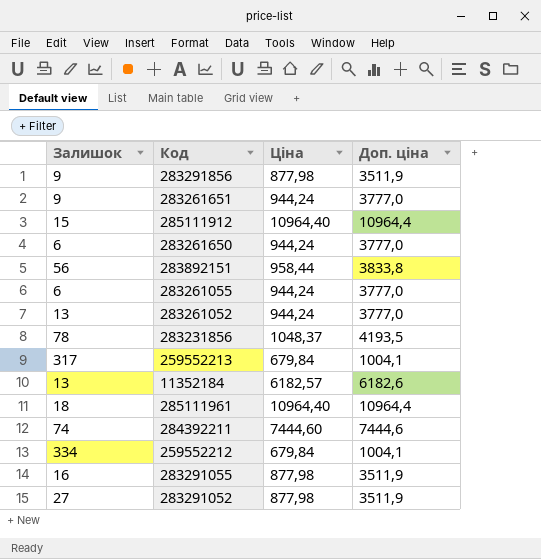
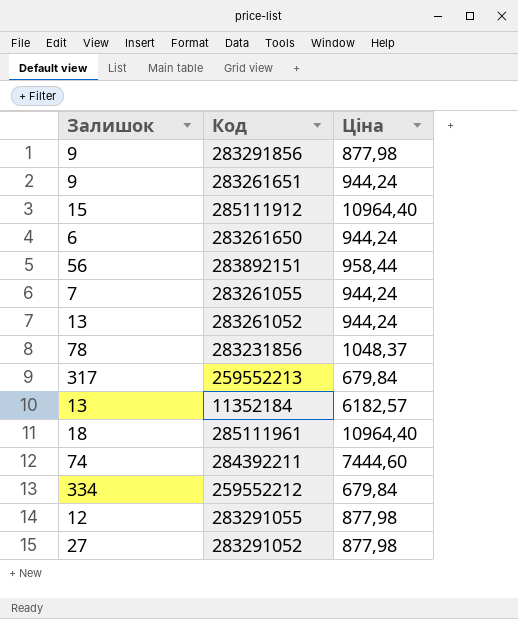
column Доп. ціна | position: 4 -> none
283261055 | Залишок: 6 -> 7
283291055 | Залишок: 16 -> 12

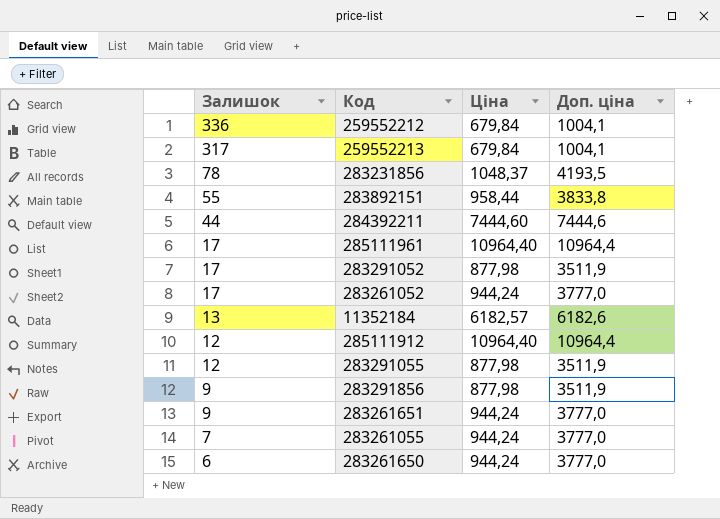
row order: none -> Залишок descending
column Доп. ціна | position: none -> 4
259552212 | Залишок: 334 -> 336
283892151 | Залишок: 56 -> 55
284392211 | Залишок: 74 -> 44
285111961 | Залишок: 18 -> 17
283291052 | Залишок: 27 -> 17
283261052 | Залишок: 13 -> 17
285111912 | Залишок: 15 -> 12

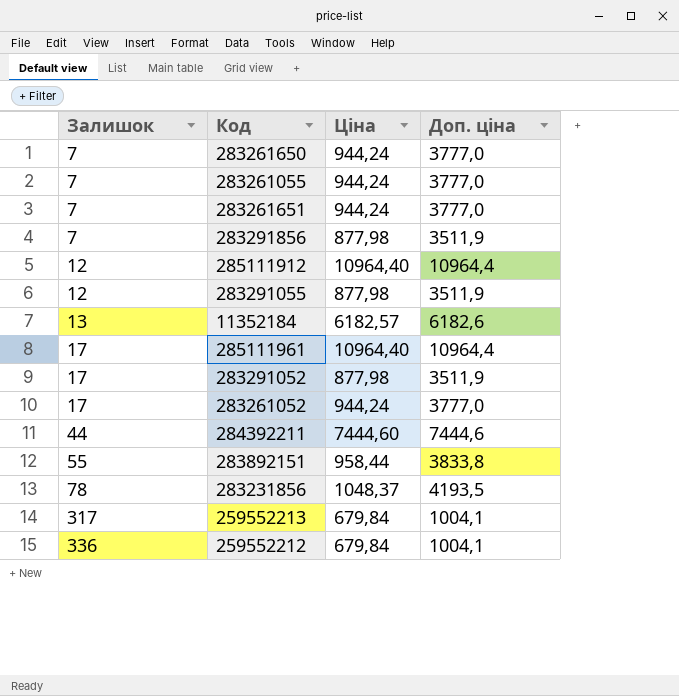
row order: Залишок descending -> Залишок ascending
283261650 | Залишок: 6 -> 7
283261651 | Залишок: 9 -> 7
283291856 | Залишок: 9 -> 7

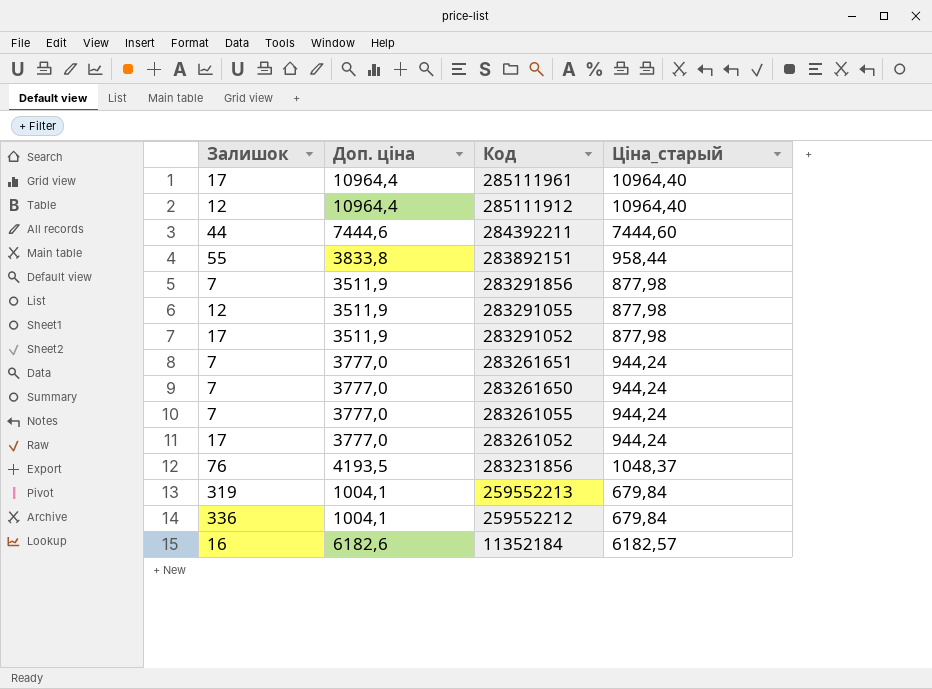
row order: Залишок ascending -> Код descending
column Доп. ціна | position: 4 -> 2
column name: Ціна -> Ціна_старый
283231856 | Залишок: 78 -> 76
259552213 | Залишок: 317 -> 319
11352184 | Залишок: 13 -> 16

